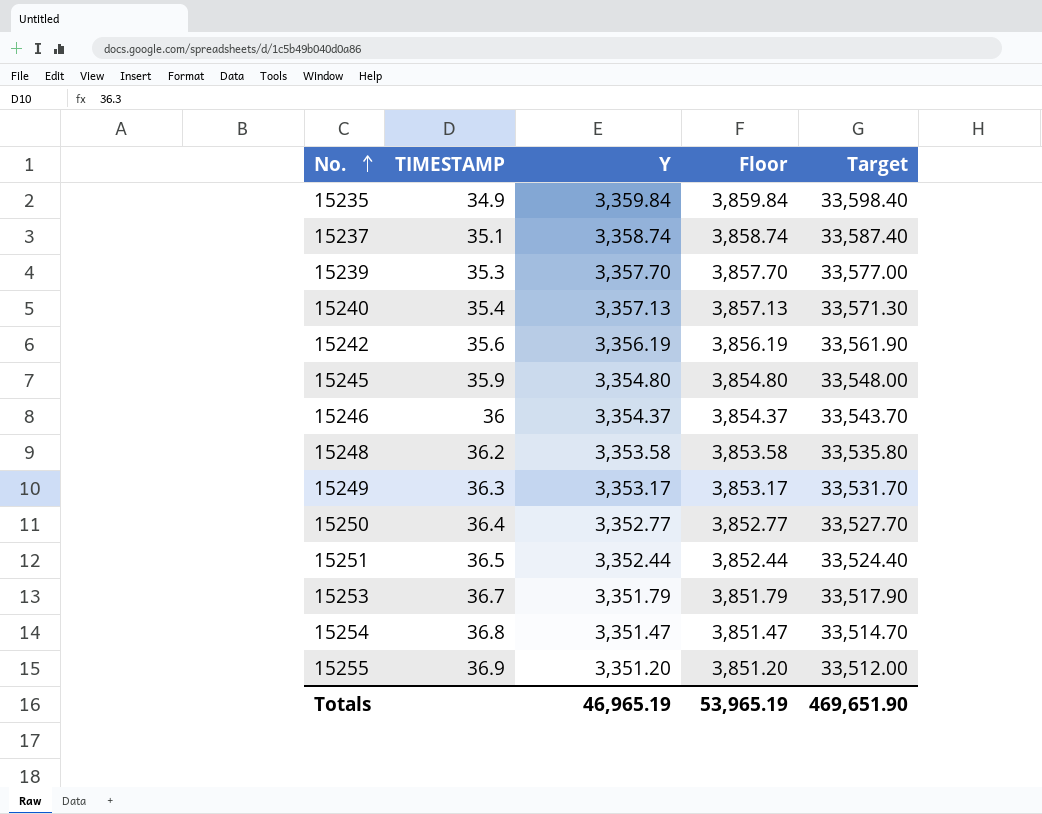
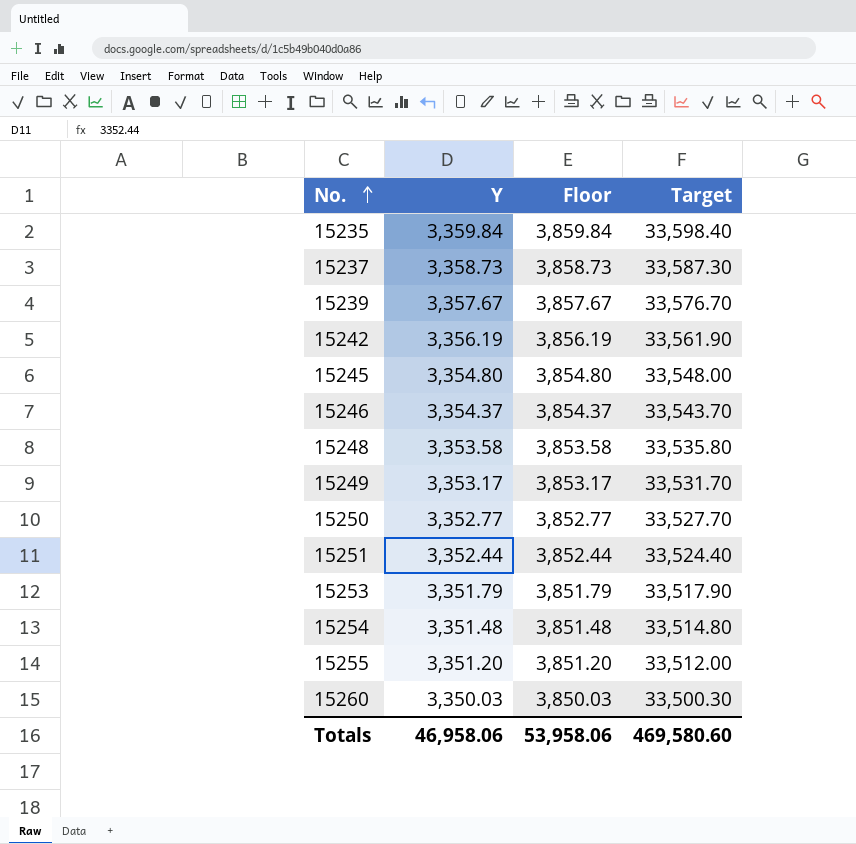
column TIMESTAMP | position: 2 -> none
row 15240: 35.4 | 3,357.13 | 3,857.13 | 33,571.30 -> none
15237 | Y: 3,358.74 -> 3,358.73
15237 | Floor: 3,858.74 -> 3,858.73
15237 | Target: 33,587.40 -> 33,587.30
15239 | Y: 3,357.70 -> 3,357.67
15239 | Floor: 3,857.70 -> 3,857.67
15239 | Target: 33,577.00 -> 33,576.70
15254 | Y: 3,351.47 -> 3,351.48
15254 | Floor: 3,851.47 -> 3,851.48
15254 | Target: 33,514.70 -> 33,514.80
row 15260: none -> 3,350.03 | 3,850.03 | 33,500.30
Totals | Y: 46,965.19 -> 46,958.06
Totals | Floor: 53,965.19 -> 53,958.06
Totals | Target: 469,651.90 -> 469,580.60

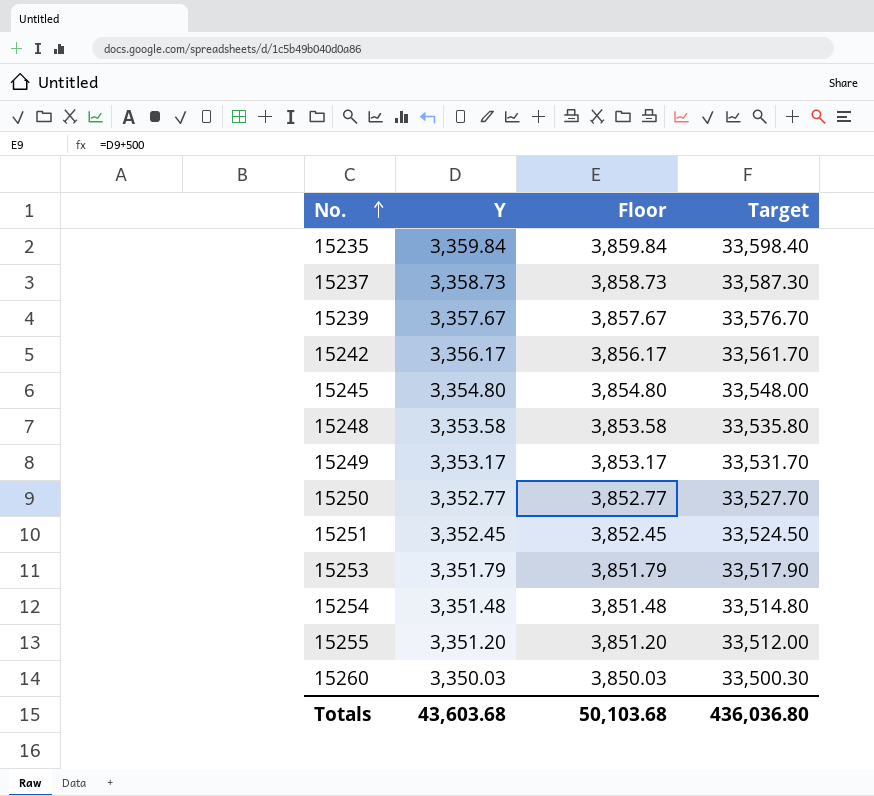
row 15246: 3,354.37 | 3,854.37 | 33,543.70 -> none
15242 | Y: 3,356.19 -> 3,356.17
15242 | Floor: 3,856.19 -> 3,856.17
15242 | Target: 33,561.90 -> 33,561.70
15251 | Y: 3,352.44 -> 3,352.45
15251 | Floor: 3,852.44 -> 3,852.45
15251 | Target: 33,524.40 -> 33,524.50
Totals | Y: 46,958.06 -> 43,603.68
Totals | Floor: 53,958.06 -> 50,103.68
Totals | Target: 469,580.60 -> 436,036.80

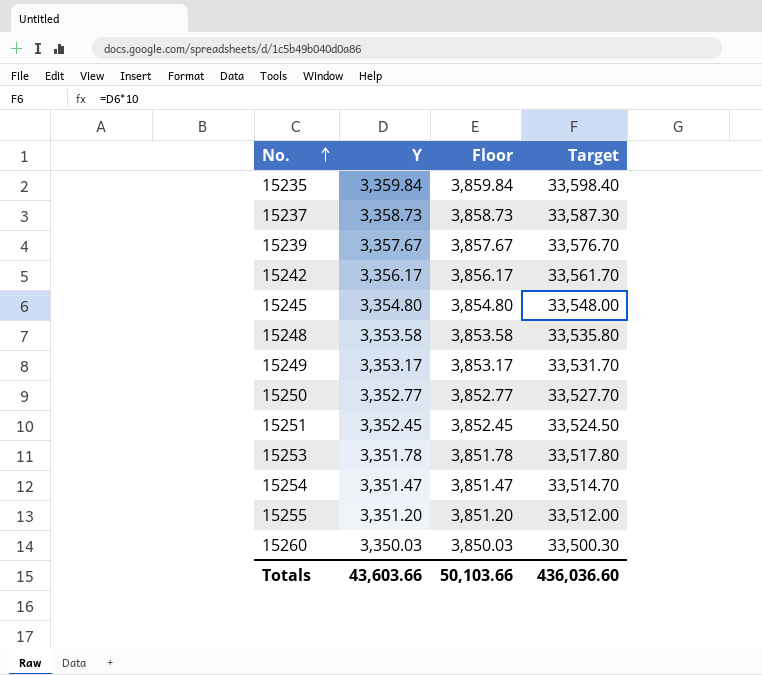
15253 | Y: 3,351.79 -> 3,351.78
15253 | Floor: 3,851.79 -> 3,851.78
15253 | Target: 33,517.90 -> 33,517.80
15254 | Y: 3,351.48 -> 3,351.47
15254 | Floor: 3,851.48 -> 3,851.47
15254 | Target: 33,514.80 -> 33,514.70
Totals | Y: 43,603.68 -> 43,603.66
Totals | Floor: 50,103.68 -> 50,103.66
Totals | Target: 436,036.80 -> 436,036.60

